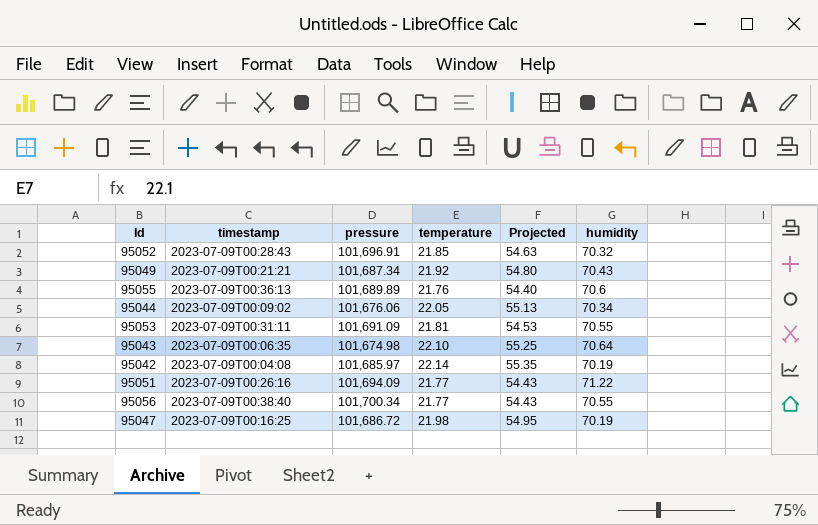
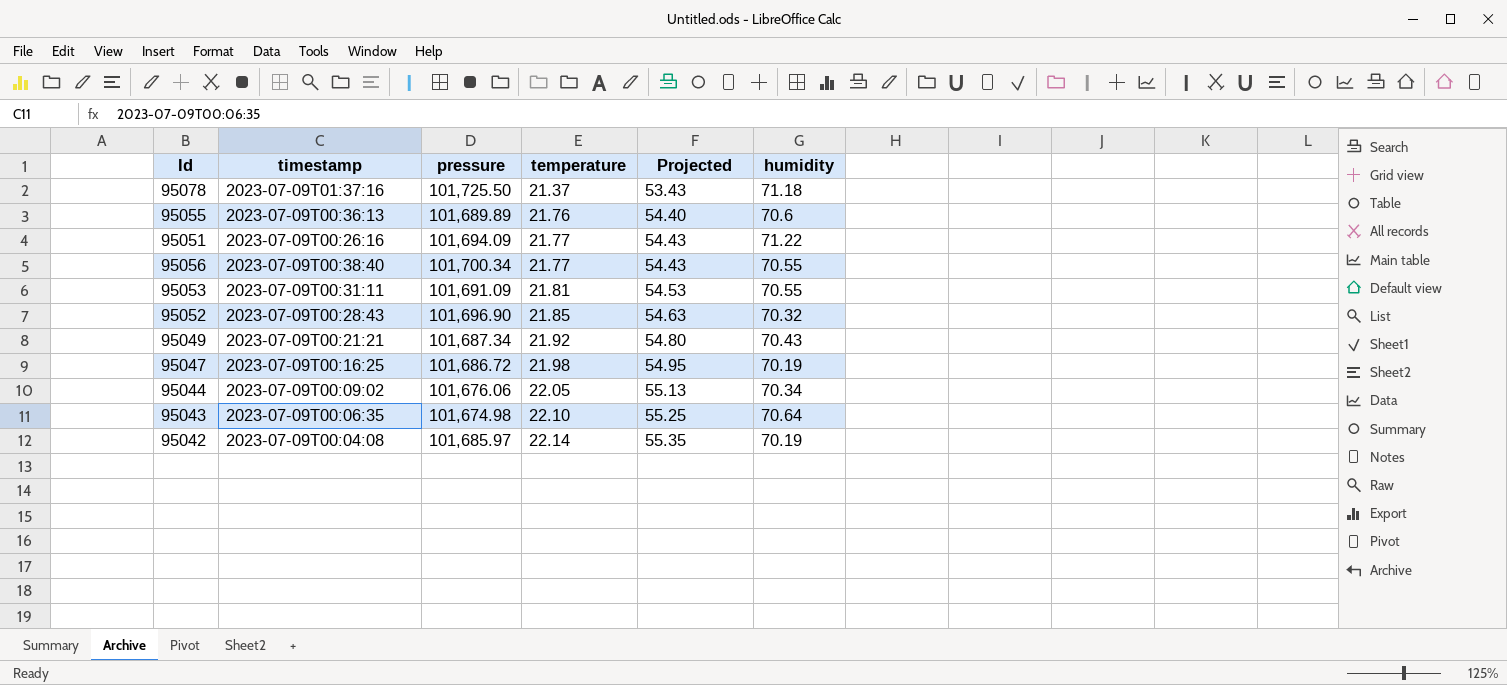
row order: none -> temperature ascending
row 95078: none -> 2023-07-09T01:37:16 | 101,725.50 | 21.37 | 53.43 | 71.18
95052 | pressure: 101,696.91 -> 101,696.90

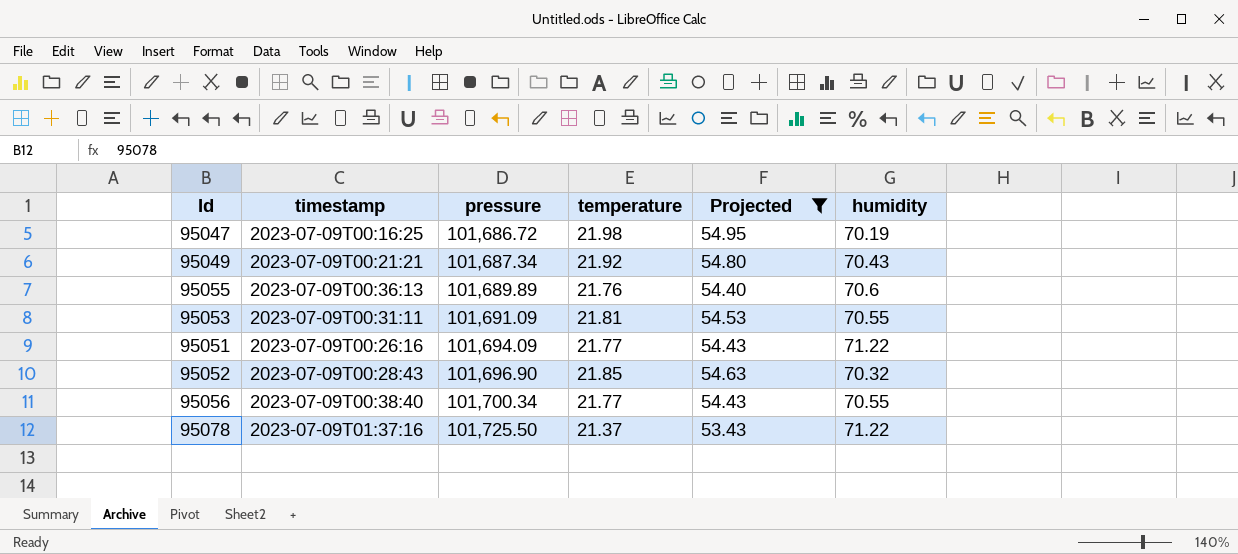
filter: none -> Projected <= 54.95
row order: temperature ascending -> pressure ascending
95078 | humidity: 71.18 -> 71.22

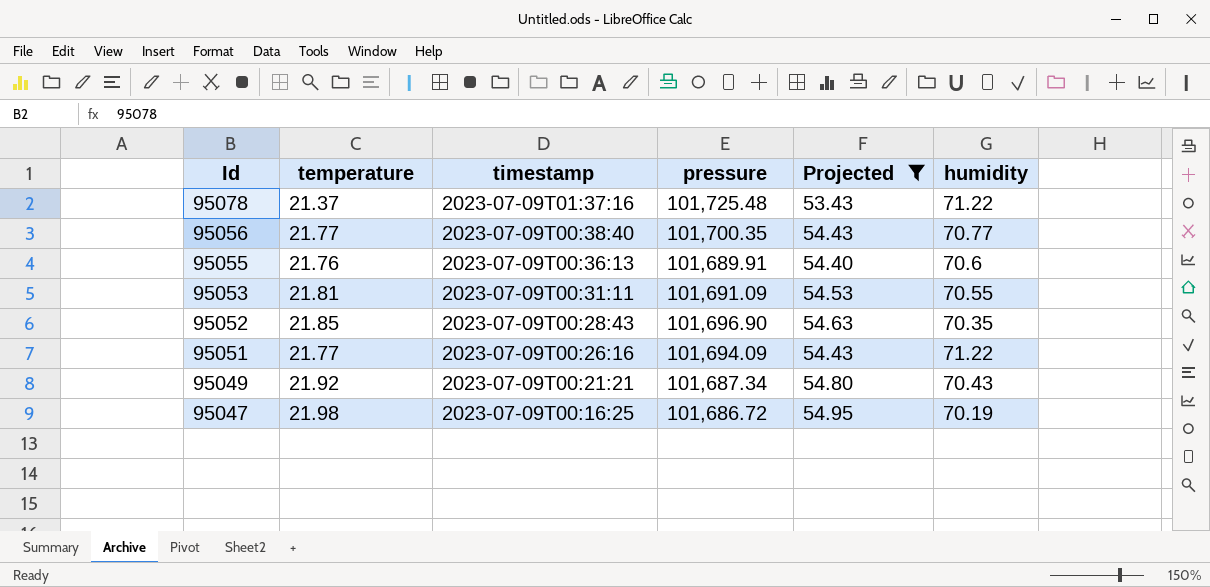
row order: pressure ascending -> Id descending
column temperature | position: 4 -> 2
95078 | pressure: 101,725.50 -> 101,725.48
95056 | pressure: 101,700.34 -> 101,700.35
95056 | humidity: 70.55 -> 70.77
95055 | pressure: 101,689.89 -> 101,689.91
95052 | humidity: 70.32 -> 70.35

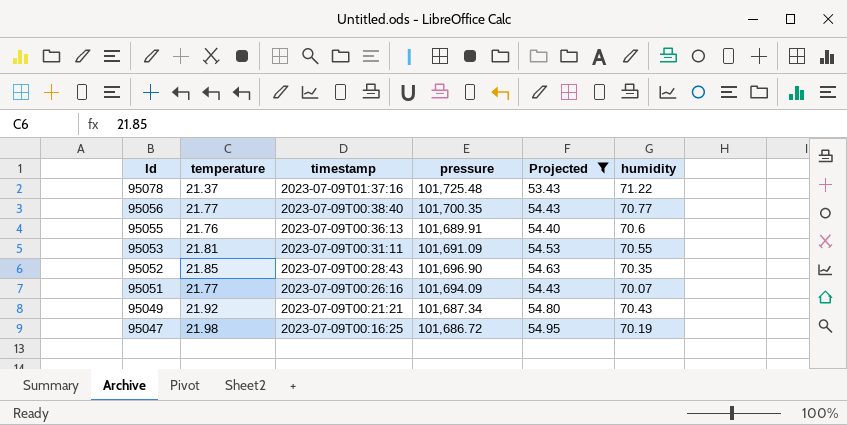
95051 | humidity: 71.22 -> 70.07

